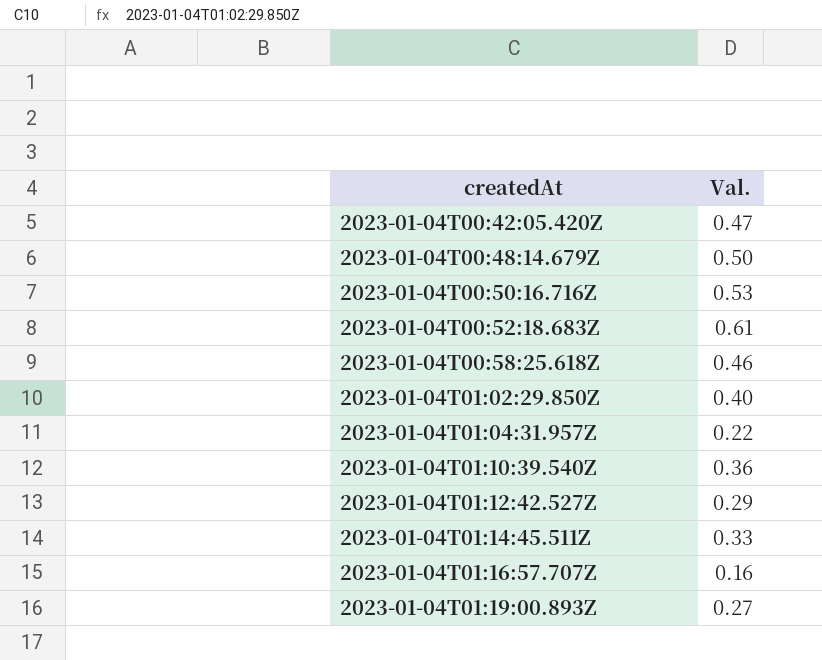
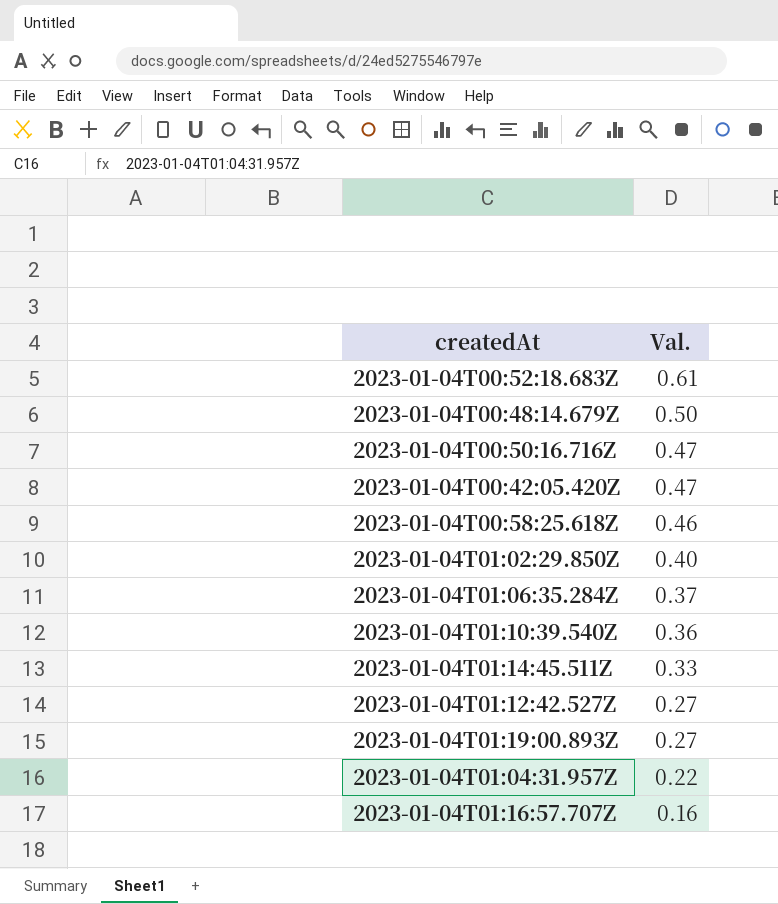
row order: createdAt ascending -> Val. descending
2023-01-04T00:50:16.716Z | Val.: 0.53 -> 0.47
row 2023-01-04T01:06:35.284Z: none -> 0.37
2023-01-04T01:12:42.527Z | Val.: 0.29 -> 0.27

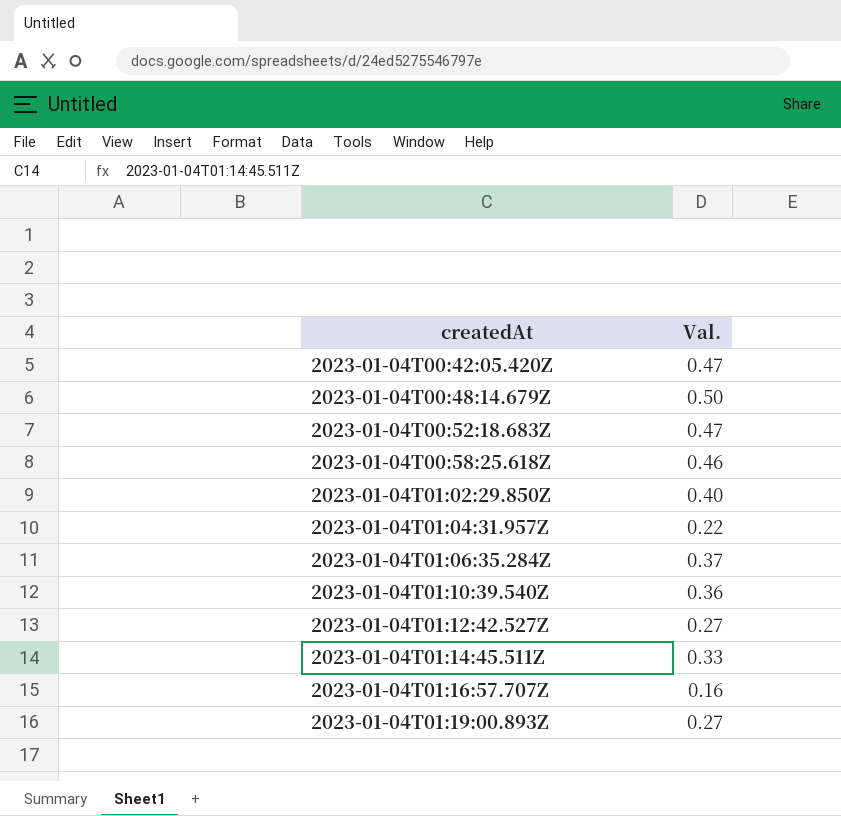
row order: Val. descending -> createdAt ascending
row 2023-01-04T00:50:16.716Z: 0.47 -> none
2023-01-04T00:52:18.683Z | Val.: 0.61 -> 0.47

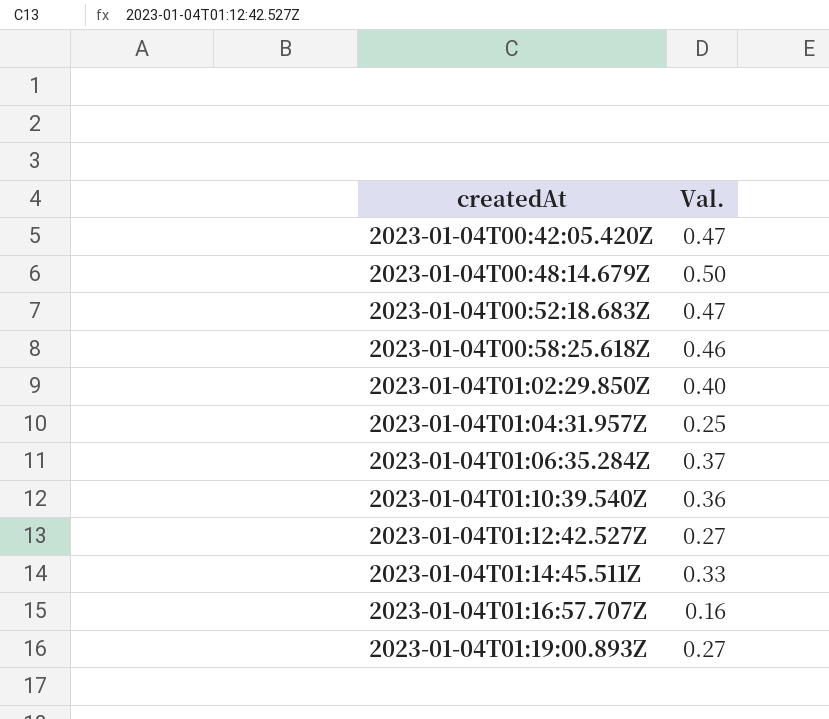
2023-01-04T01:04:31.957Z | Val.: 0.22 -> 0.25

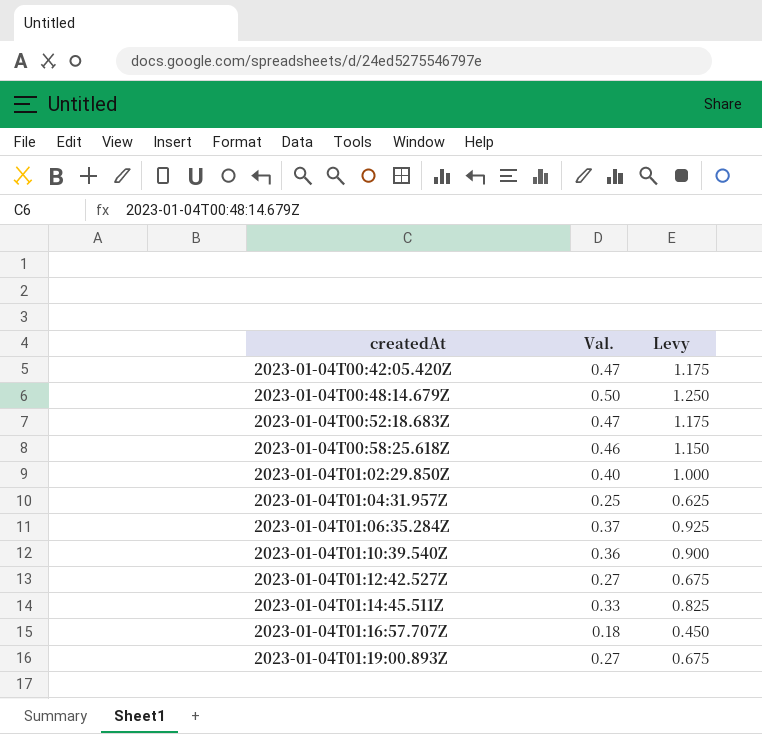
column Levy | formula: none -> [Val.] * 2.5
2023-01-04T01:16:57.707Z | Val.: 0.16 -> 0.18

